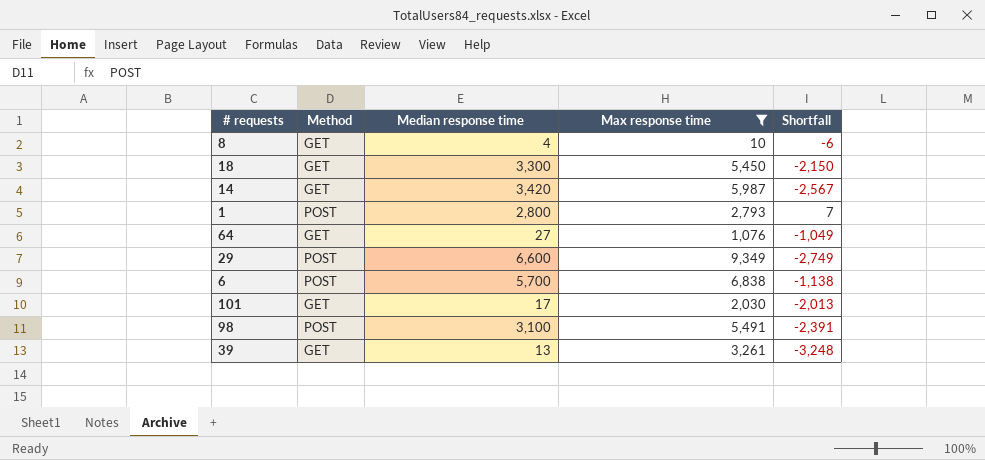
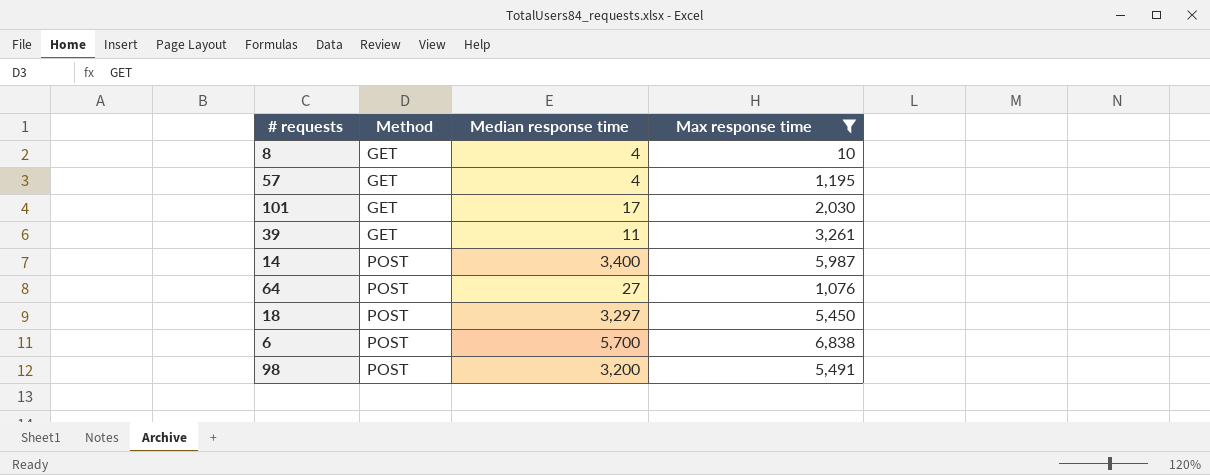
row order: none -> Method ascending
column Shortfall | formula: [Median response time] - [Max response time] -> none
row 1: POST | 2,800 | 2,793 | 7 -> none
row 29: POST | 6,600 | 9,349 | -2,749 -> none
row 57: none -> GET | 4 | 1,195
39 | Median response time: 13 -> 11
14 | Method: GET -> POST
14 | Median response time: 3,420 -> 3,400
64 | Method: GET -> POST
18 | Method: GET -> POST
18 | Median response time: 3,300 -> 3,297
98 | Median response time: 3,100 -> 3,200

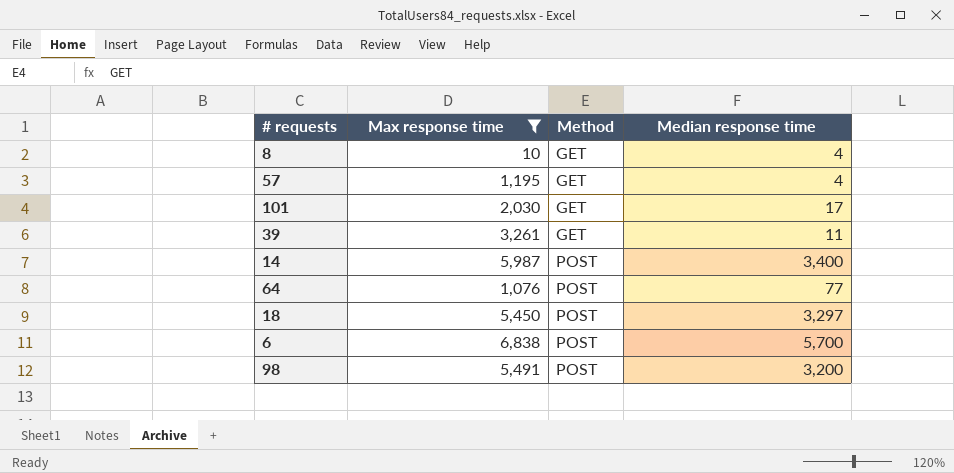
column Max response time | position: 4 -> 2
64 | Median response time: 27 -> 77

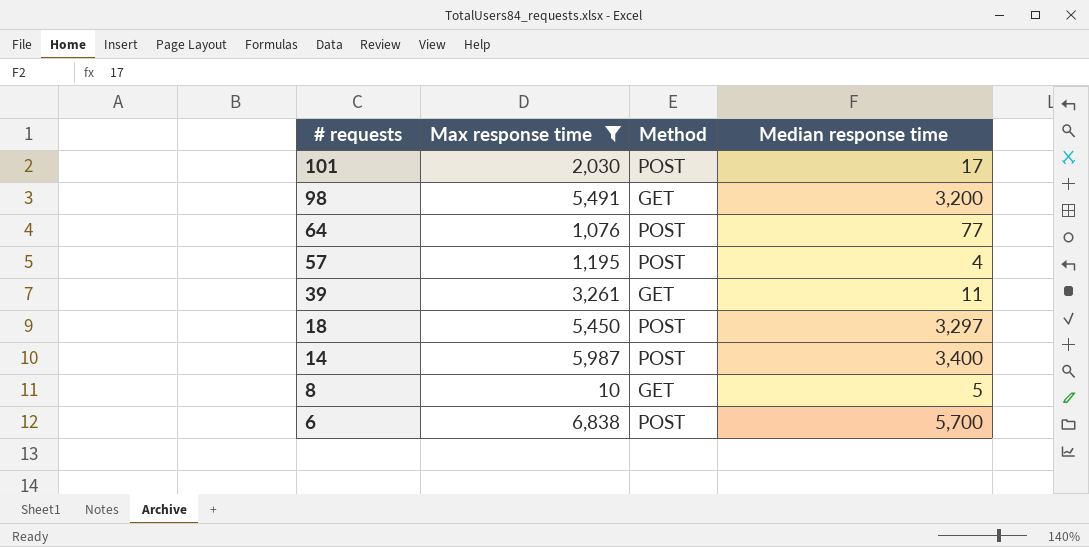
row order: Method ascending -> # requests descending
101 | Method: GET -> POST
98 | Method: POST -> GET
57 | Method: GET -> POST
8 | Median response time: 4 -> 5

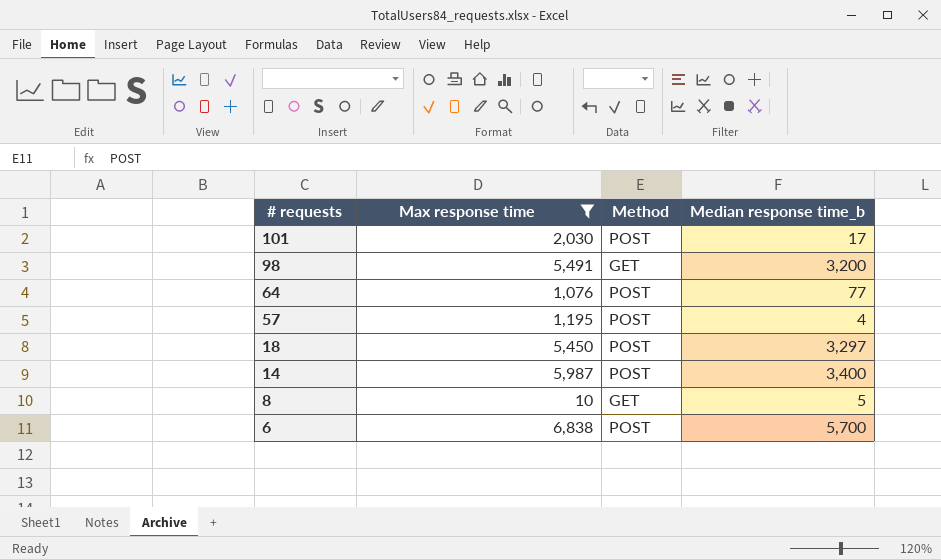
column name: Median response time -> Median response time_b
row 39: 3,261 | GET | 11 -> none

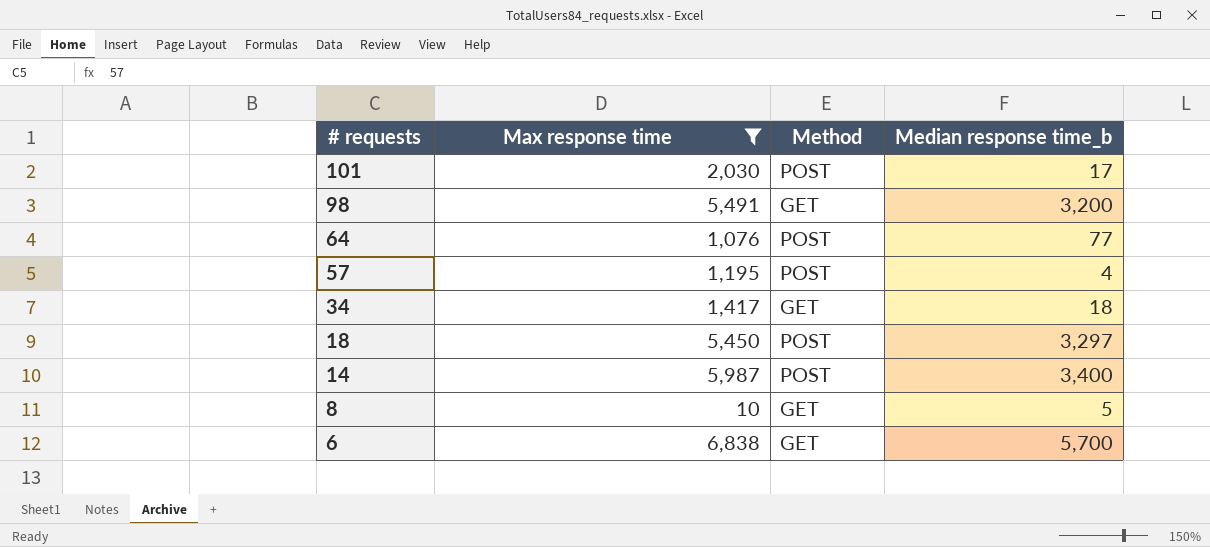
row 34: none -> 1,417 | GET | 18
6 | Method: POST -> GET

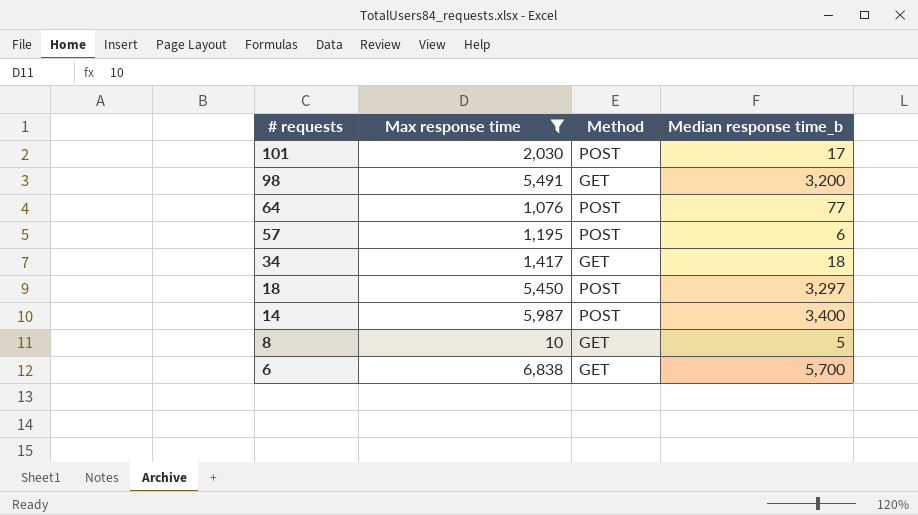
57 | Median response time_b: 4 -> 6

